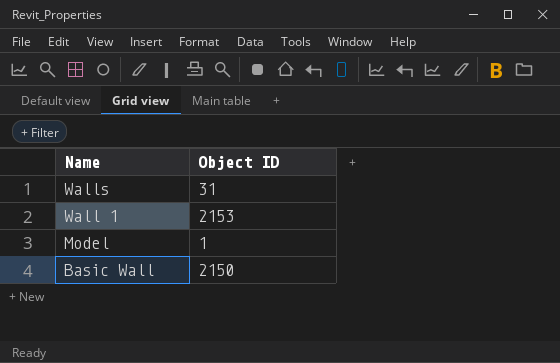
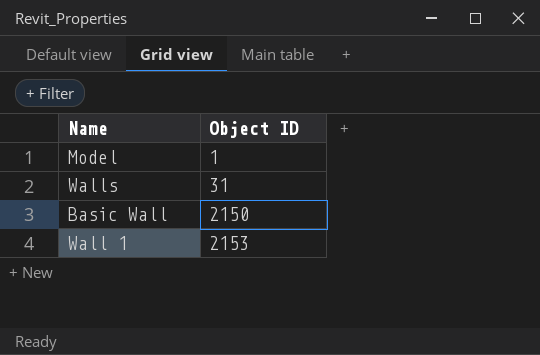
row order: Name descending -> Object ID ascending

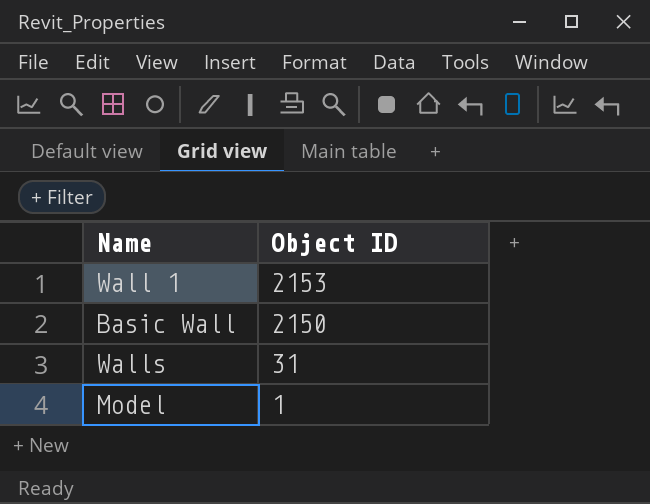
row order: Object ID ascending -> Object ID descending

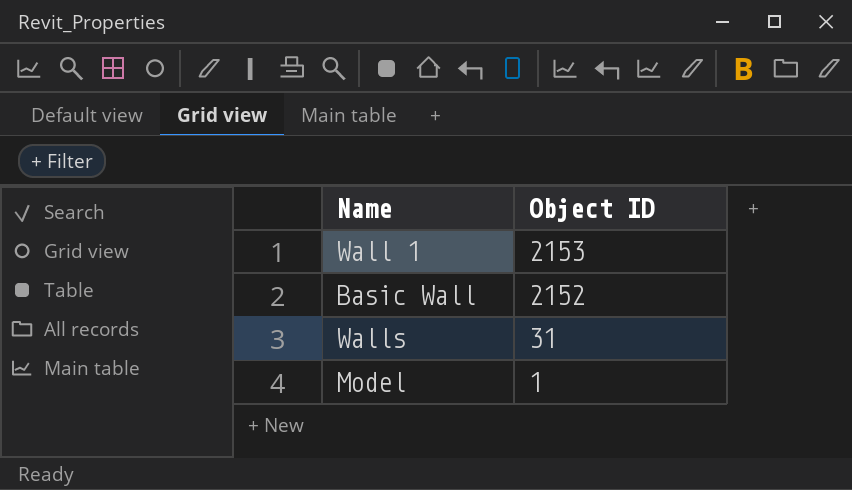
Basic Wall | Object ID: 2150 -> 2152

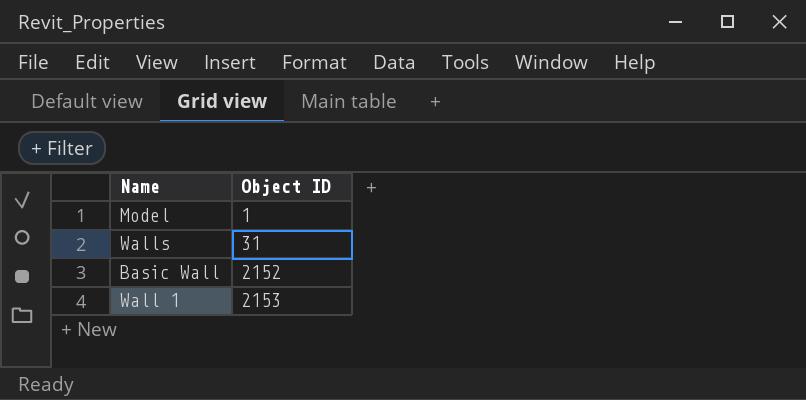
row order: Object ID descending -> Object ID ascending

